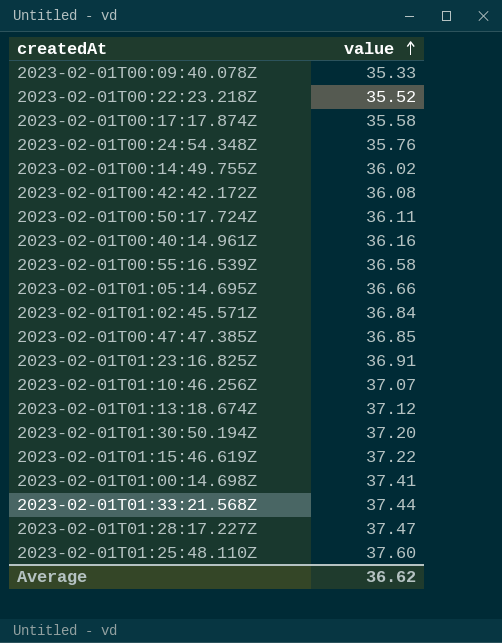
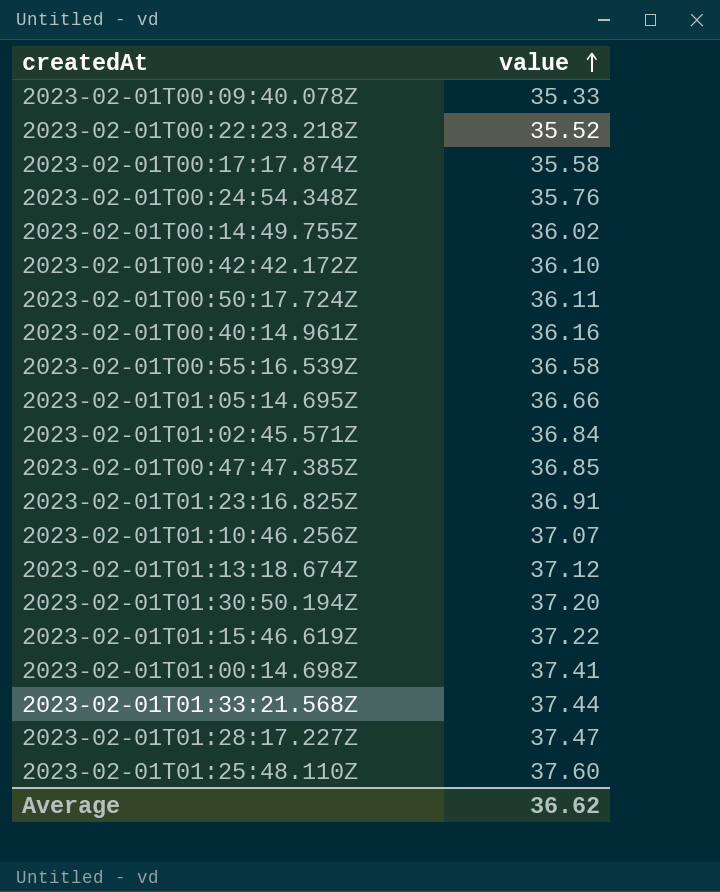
2023-02-01T00:42:42.172Z | value: 36.08 -> 36.10

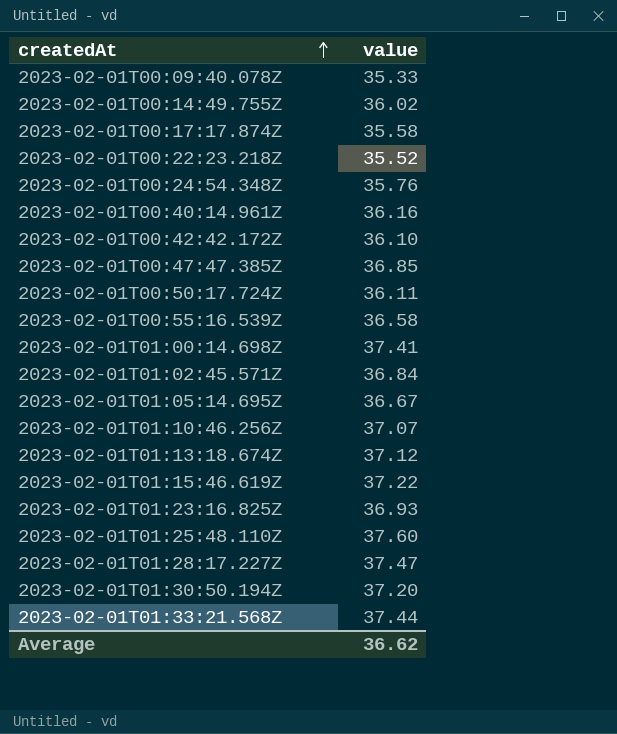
row order: value ascending -> createdAt ascending
2023-02-01T01:05:14.695Z | value: 36.66 -> 36.67
2023-02-01T01:23:16.825Z | value: 36.91 -> 36.93

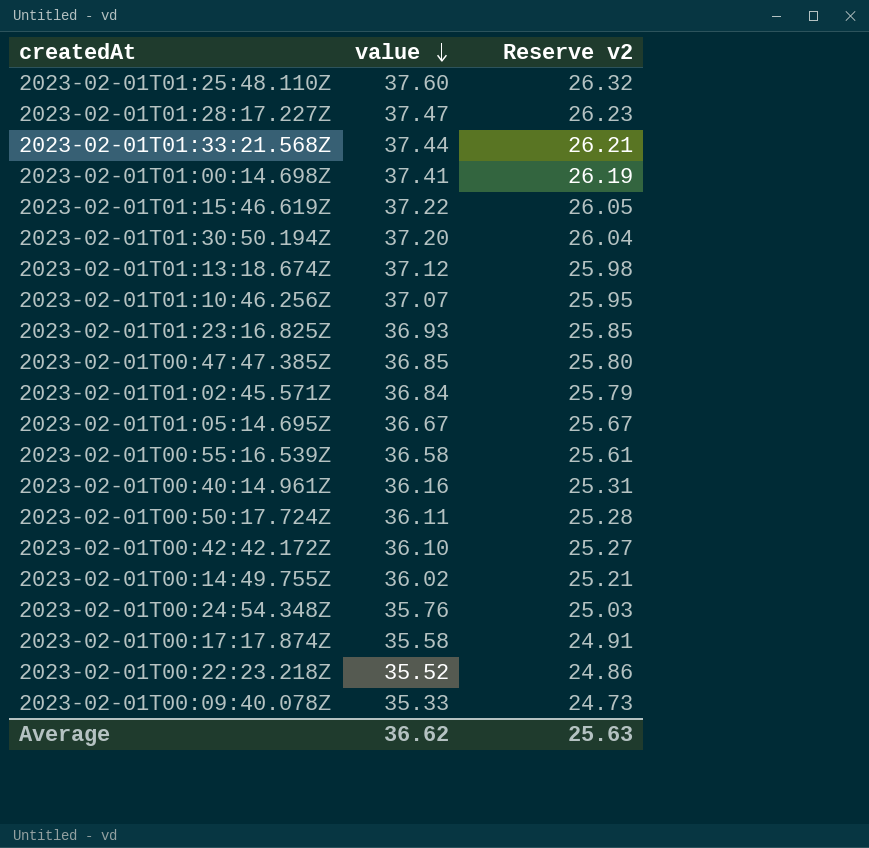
row order: createdAt ascending -> value descending
column Reserve v2 | formula: none -> [value] * 0.7

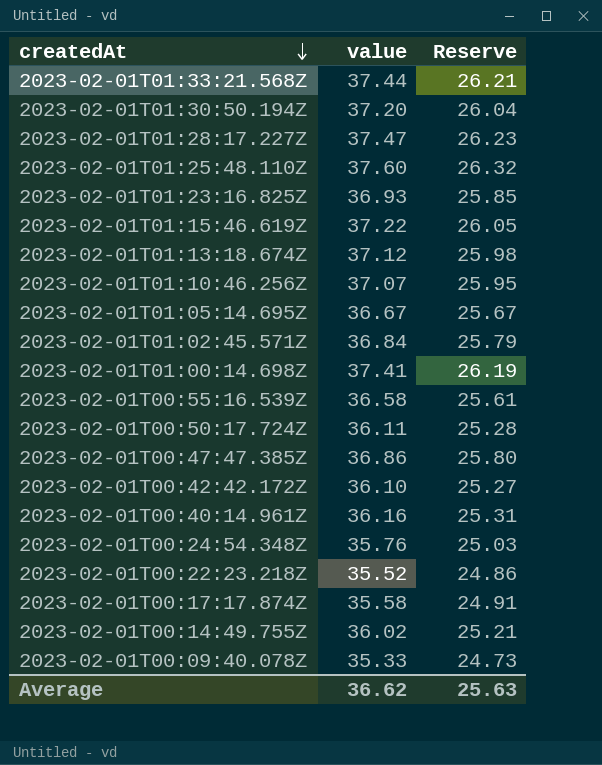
row order: value descending -> createdAt descending
column name: Reserve v2 -> Reserve
2023-02-01T00:47:47.385Z | value: 36.85 -> 36.86

